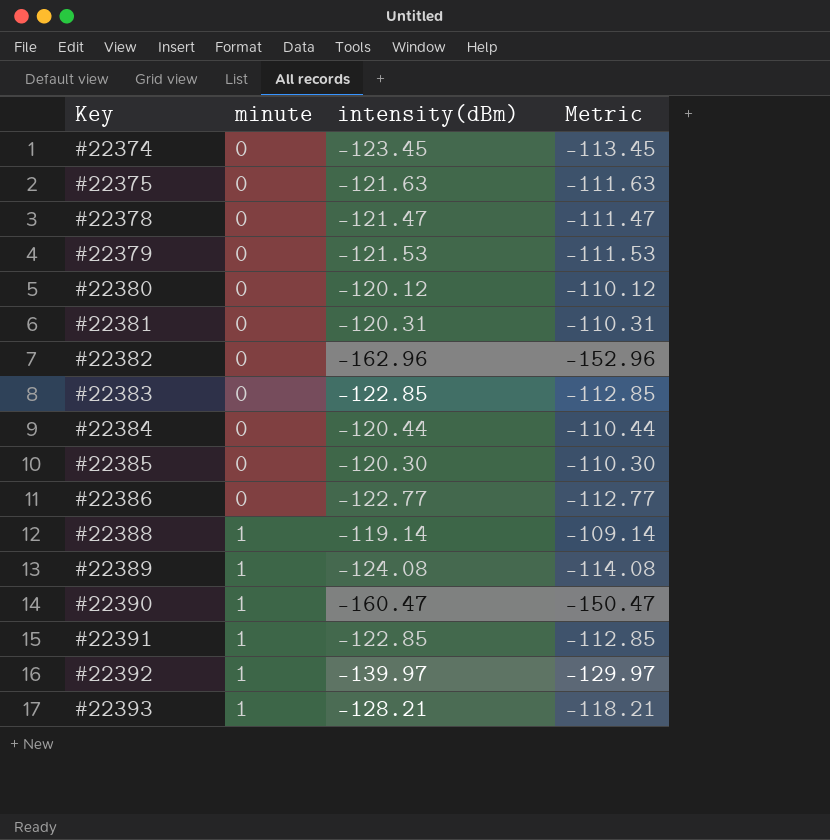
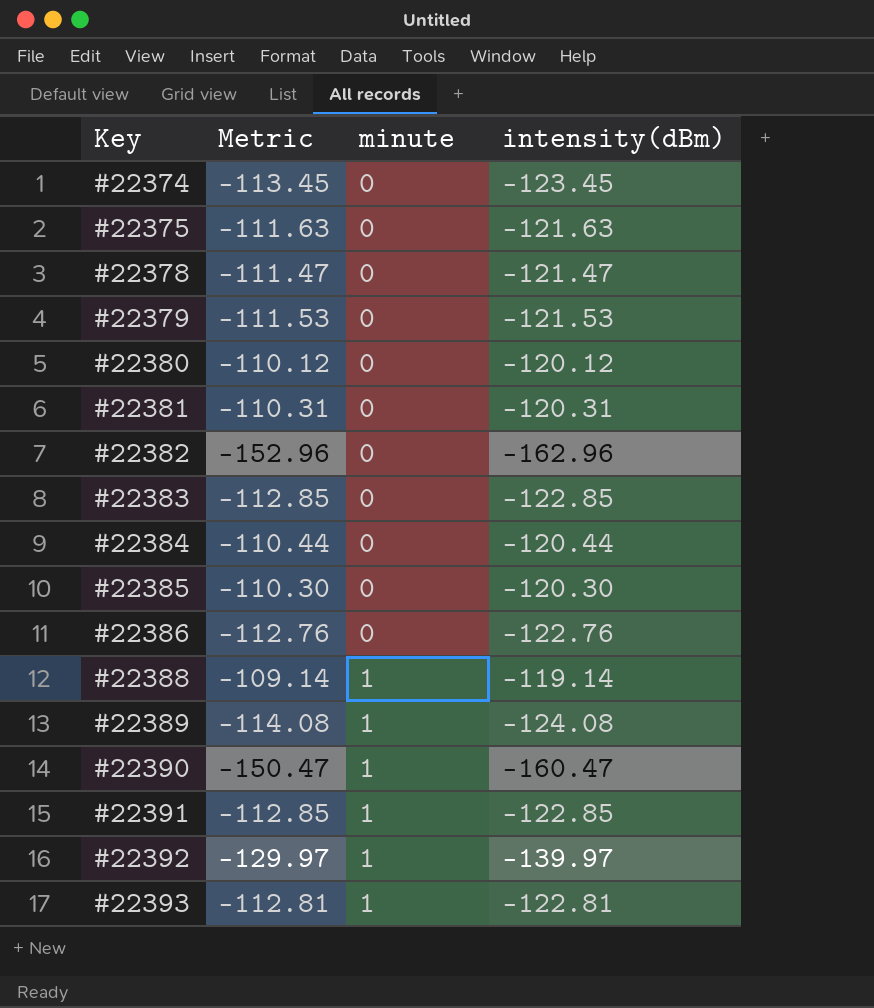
column Metric | position: 4 -> 2
#22386 | Metric: -112.77 -> -112.76
#22386 | intensity(dBm): -122.77 -> -122.76
#22393 | Metric: -118.21 -> -112.81
#22393 | intensity(dBm): -128.21 -> -122.81

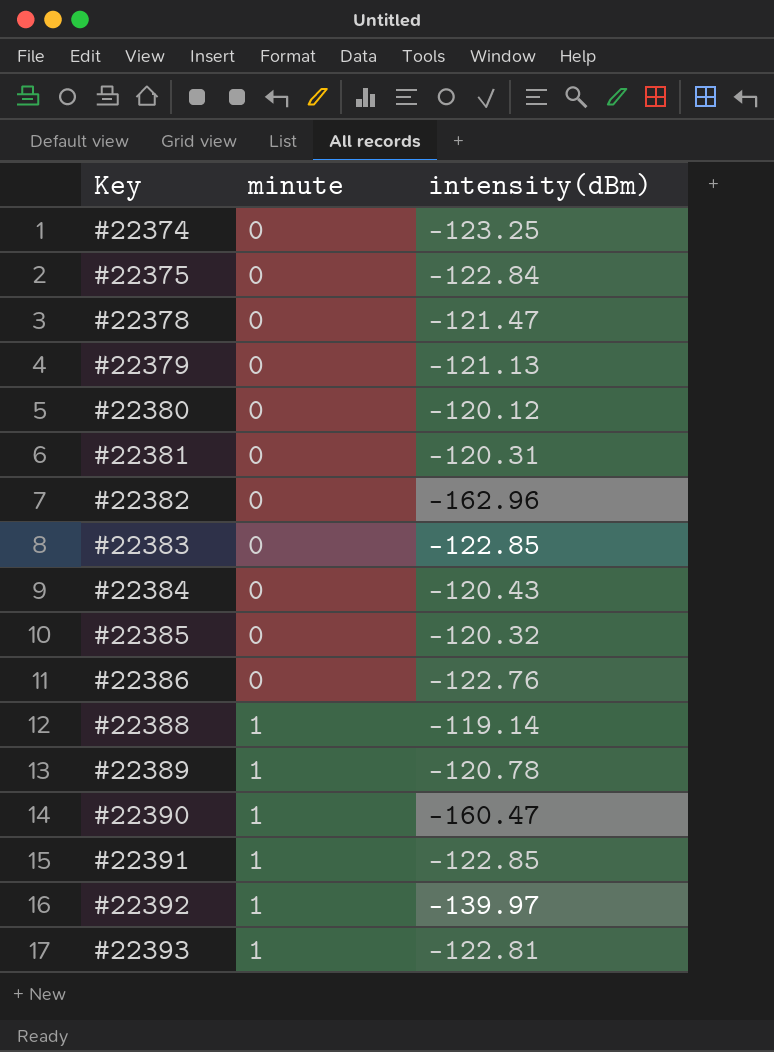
column Metric | formula: [intensity(dBm)] + 10 -> none
#22374 | intensity(dBm): -123.45 -> -123.25
#22375 | intensity(dBm): -121.63 -> -122.84
#22379 | intensity(dBm): -121.53 -> -121.13
#22384 | intensity(dBm): -120.44 -> -120.43
#22385 | intensity(dBm): -120.30 -> -120.32
#22389 | intensity(dBm): -124.08 -> -120.78

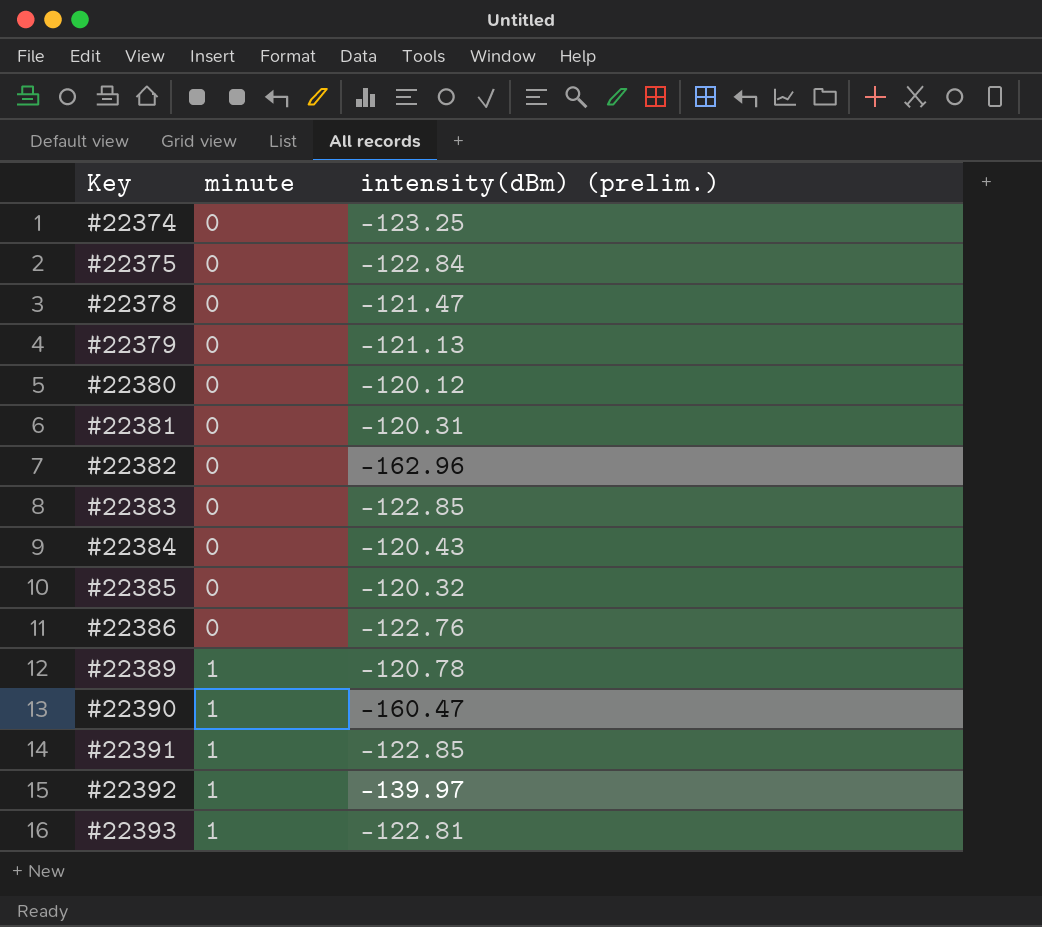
column name: intensity(dBm) -> intensity(dBm) (prelim.)
row #22388: 1 | -119.14 -> none

